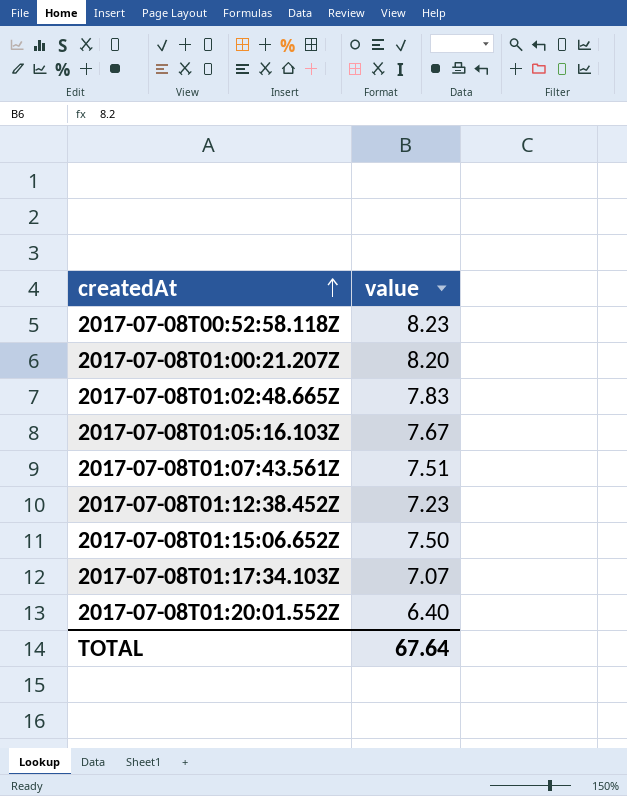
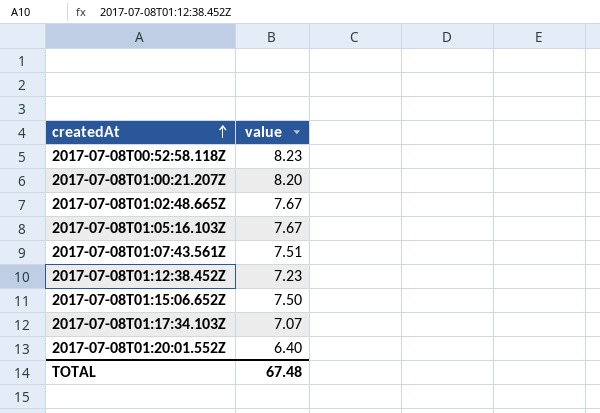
2017-07-08T01:02:48.665Z | value: 7.83 -> 7.67
TOTAL | value: 67.64 -> 67.48

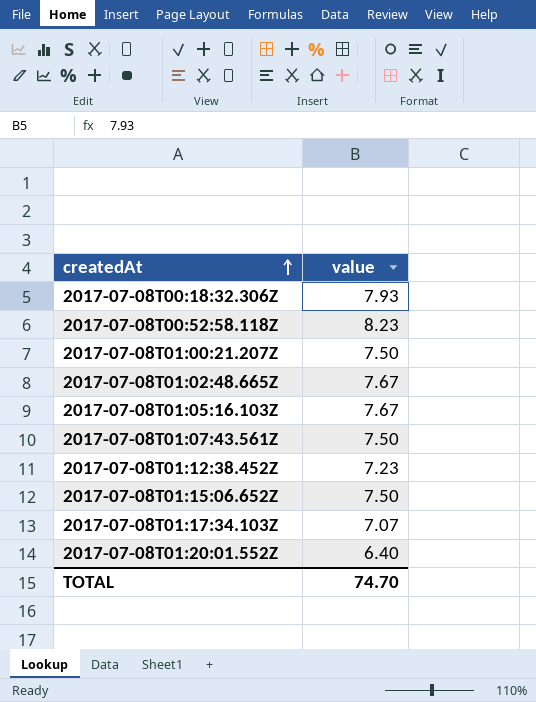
row 2017-07-08T00:18:32.306Z: none -> 7.93
2017-07-08T01:00:21.207Z | value: 8.20 -> 7.50
2017-07-08T01:07:43.561Z | value: 7.51 -> 7.50
TOTAL | value: 67.48 -> 74.70

